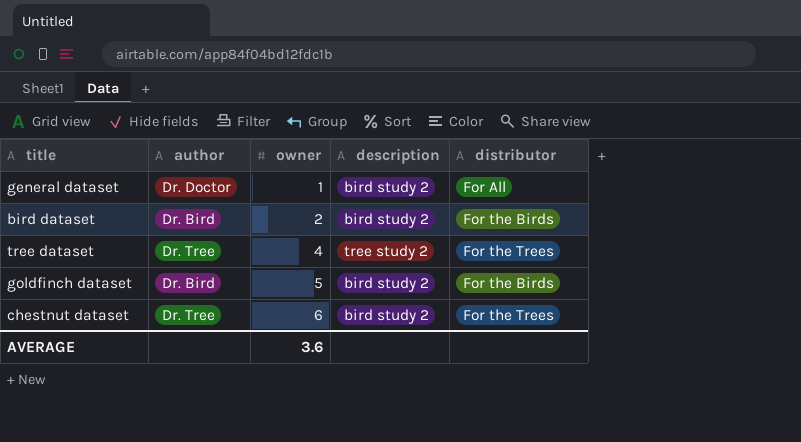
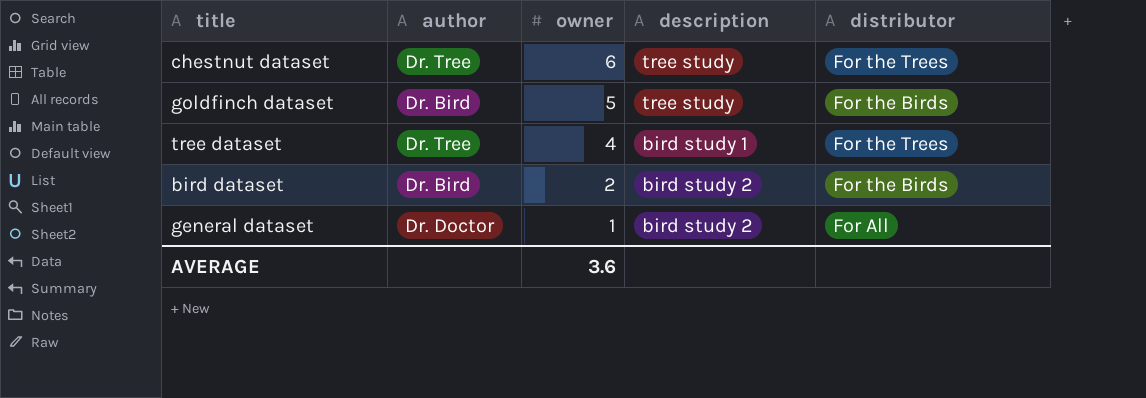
row order: owner ascending -> owner descending
chestnut dataset | description: bird study 2 -> tree study
goldfinch dataset | description: bird study 2 -> tree study
tree dataset | description: tree study 2 -> bird study 1

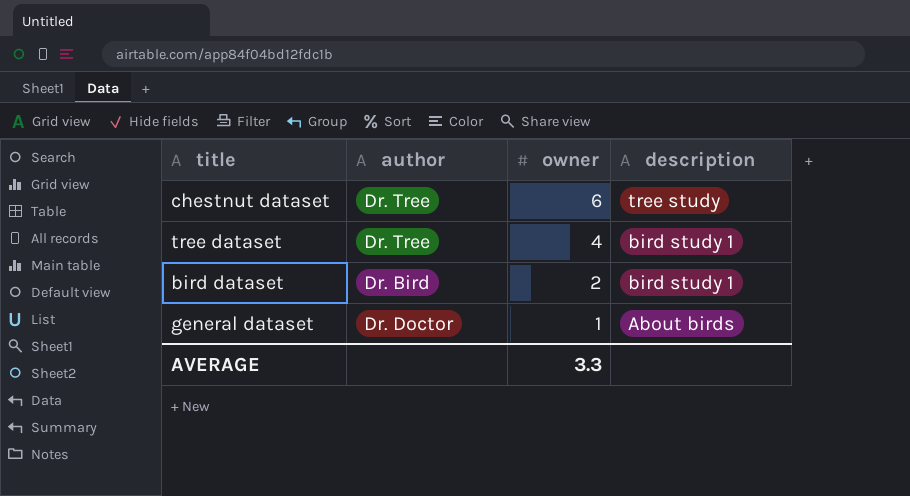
column distributor | position: 5 -> none
row goldfinch dataset: Dr. Bird | 5 | tree study | For the Birds -> none
bird dataset | description: bird study 2 -> bird study 1
general dataset | description: bird study 2 -> About birds
AVERAGE | owner: 3.6 -> 3.3

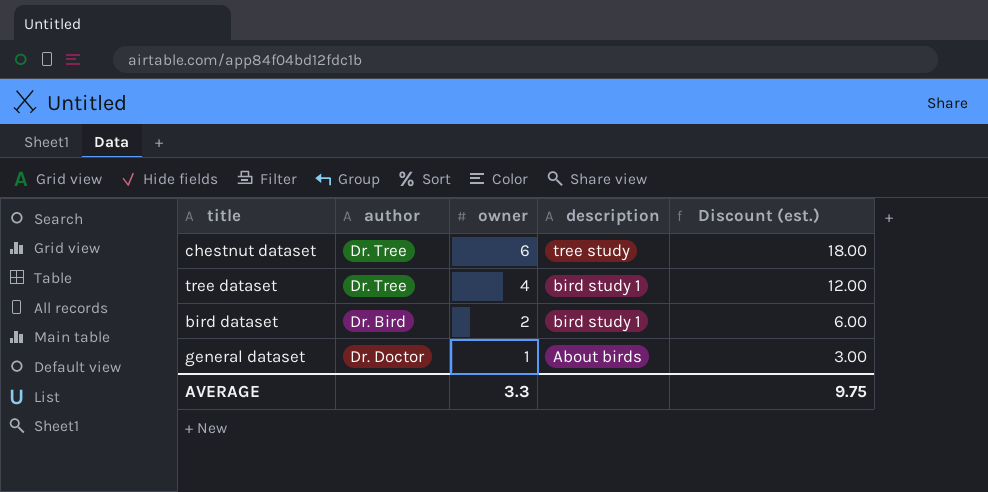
column Discount (est.) | formula: none -> [owner] * 3

